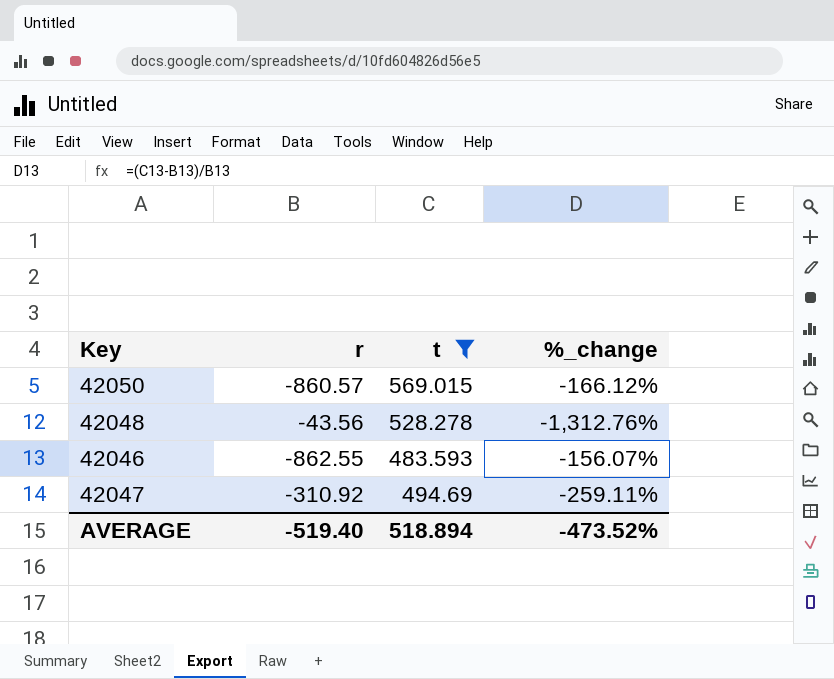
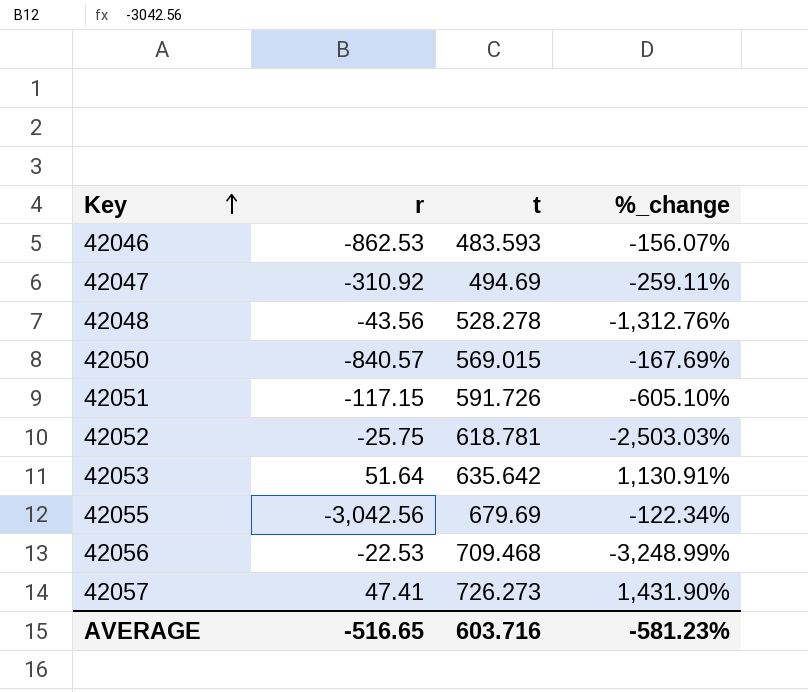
filter: t <= 569.015 -> none
row order: none -> Key ascending
42046 | r: -862.55 -> -862.53
42050 | r: -860.57 -> -840.57
42050 | %_change: -166.12% -> -167.69%
AVERAGE | r: -519.40 -> -516.65
AVERAGE | t: 518.894 -> 603.716
AVERAGE | %_change: -473.52% -> -581.23%

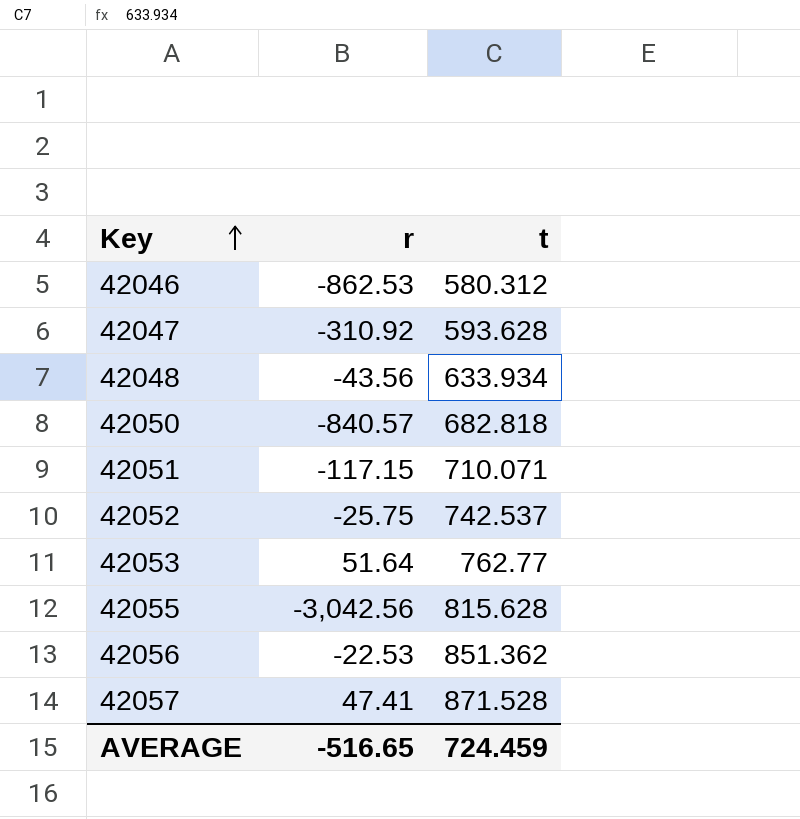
column %_change | formula: ([t] - [r]) / [r] -> none
42046 | t: 483.593 -> 580.312
42047 | t: 494.69 -> 593.628
42048 | t: 528.278 -> 633.934
42050 | t: 569.015 -> 682.818
42051 | t: 591.726 -> 710.071
42052 | t: 618.781 -> 742.537
42053 | t: 635.642 -> 762.77
42055 | t: 679.69 -> 815.628
42056 | t: 709.468 -> 851.362
42057 | t: 726.273 -> 871.528
AVERAGE | t: 603.716 -> 724.459

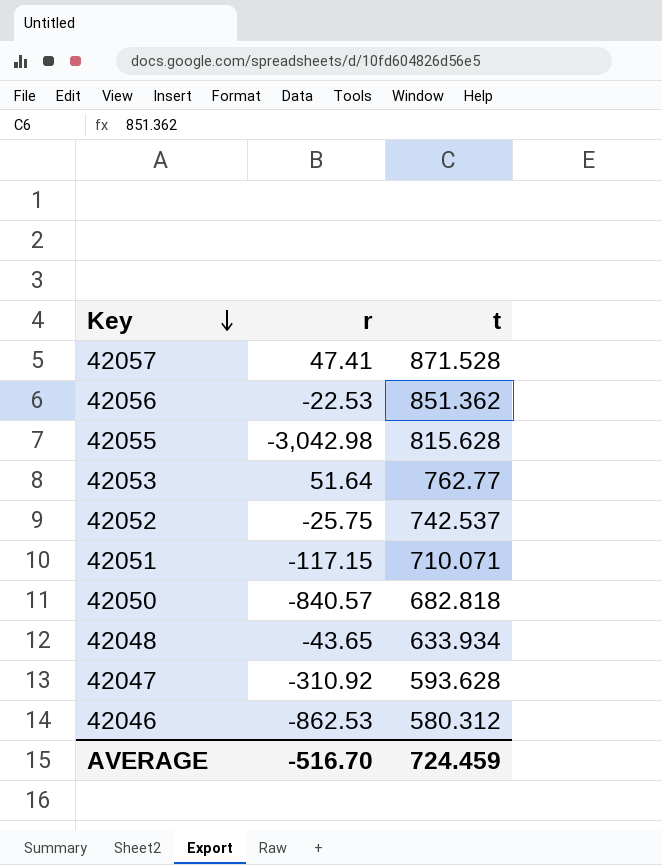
row order: Key ascending -> Key descending
42055 | r: -3,042.56 -> -3,042.98
42048 | r: -43.56 -> -43.65
AVERAGE | r: -516.65 -> -516.70

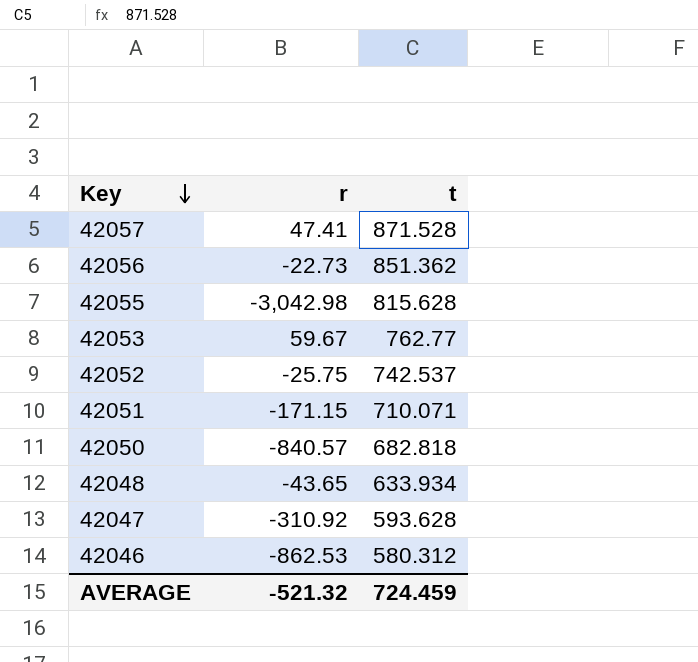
42056 | r: -22.53 -> -22.73
42053 | r: 51.64 -> 59.67
42051 | r: -117.15 -> -171.15
AVERAGE | r: -516.70 -> -521.32

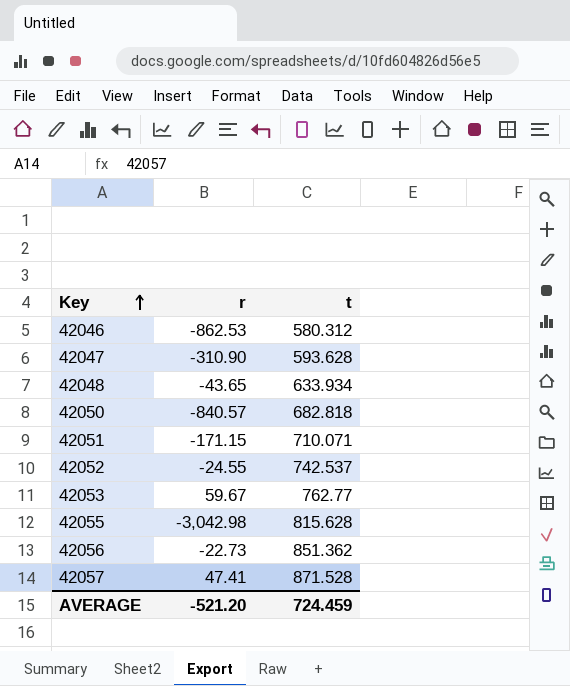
row order: Key descending -> Key ascending
42047 | r: -310.92 -> -310.90
42052 | r: -25.75 -> -24.55
AVERAGE | r: -521.32 -> -521.20

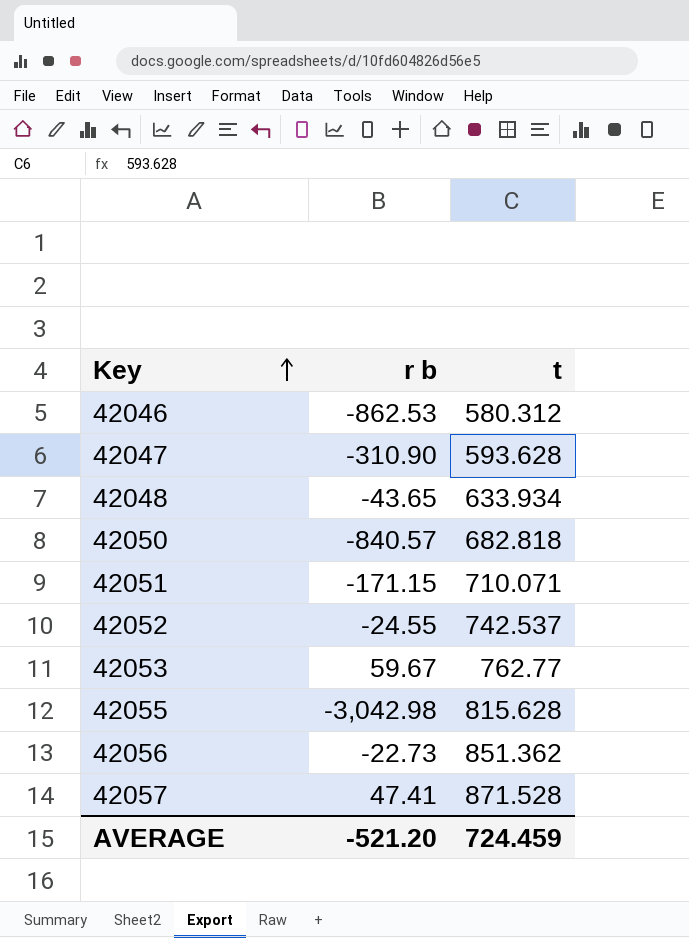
column name: r -> r b

